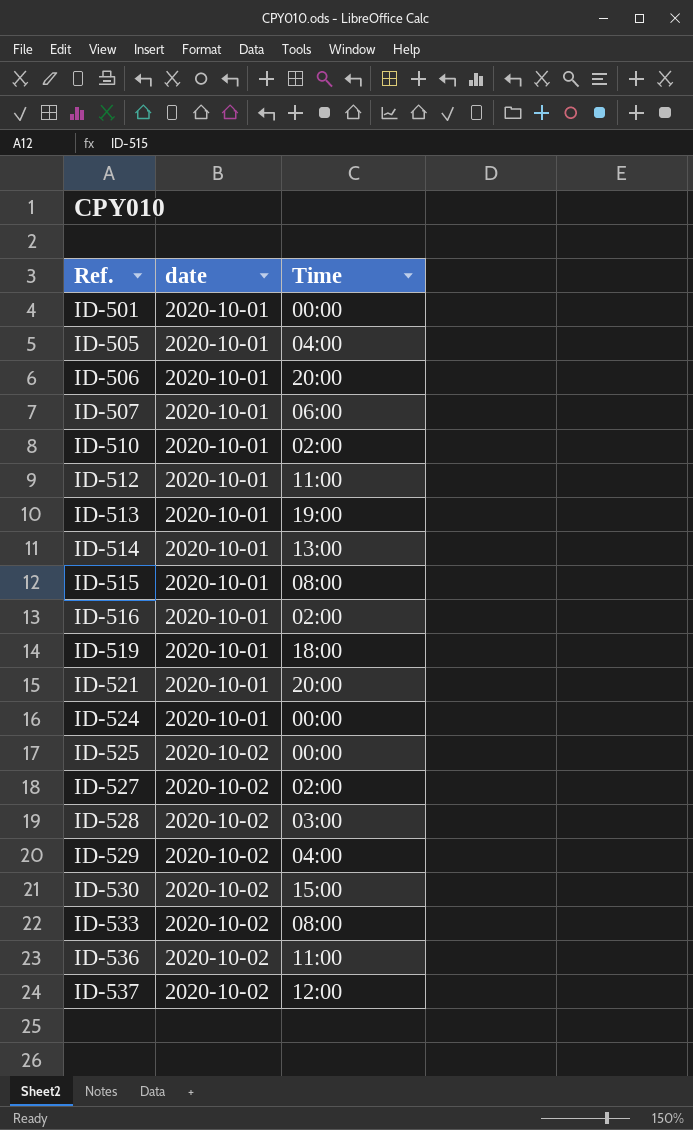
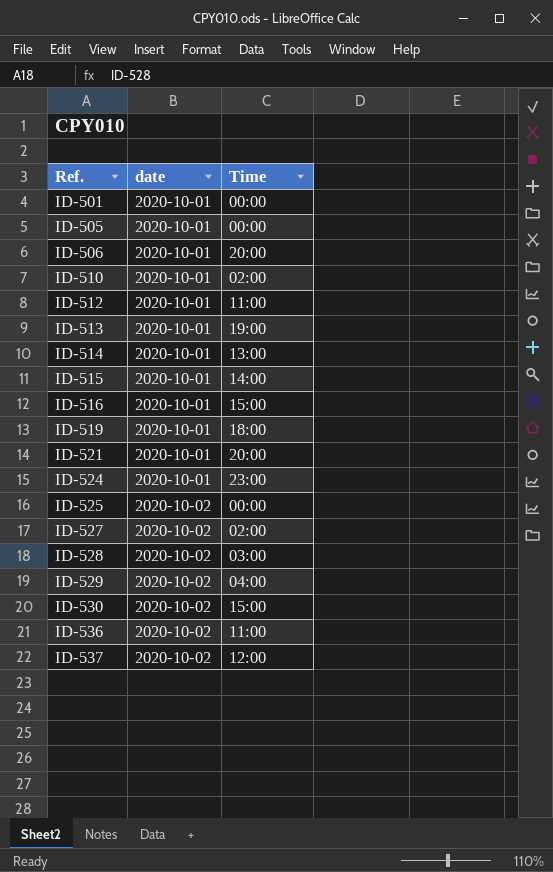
row ID-507: 2020-10-01 | 06:00 -> none
row ID-533: 2020-10-02 | 08:00 -> none
ID-505 | Time: 04:00 -> 00:00
ID-515 | Time: 08:00 -> 14:00
ID-516 | Time: 02:00 -> 15:00
ID-524 | Time: 00:00 -> 23:00

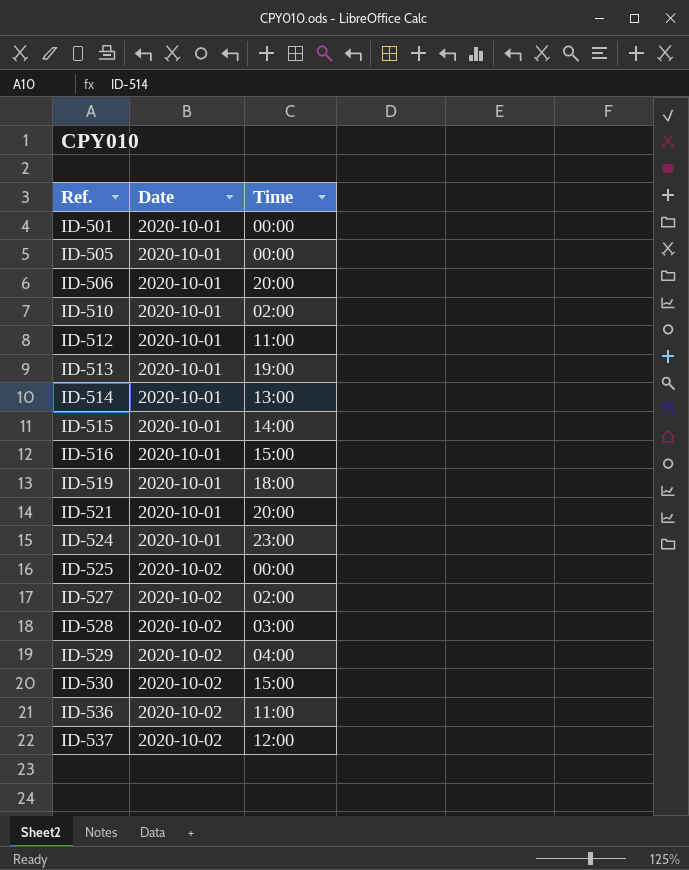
column name: date -> Date

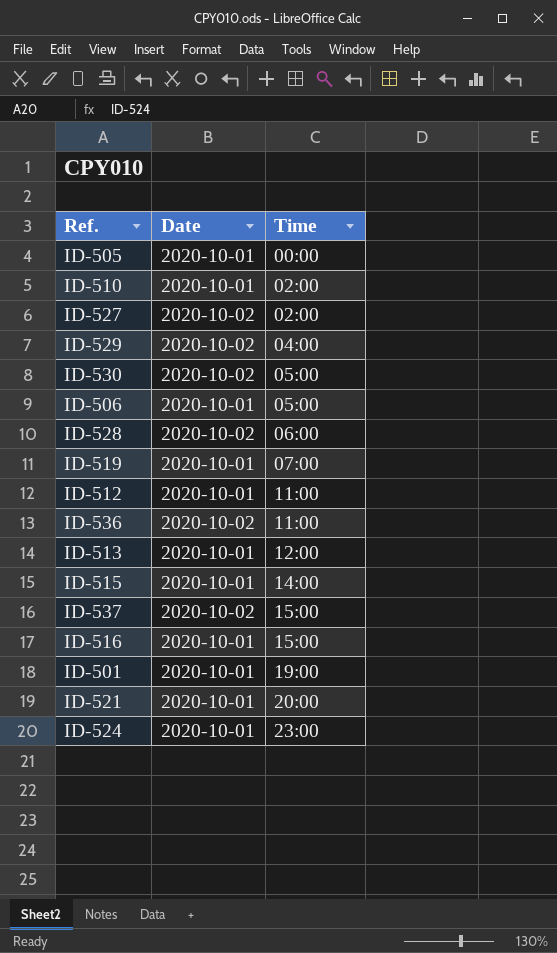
row order: Ref. ascending -> Time ascending
row ID-514: 2020-10-01 | 13:00 -> none
row ID-525: 2020-10-02 | 00:00 -> none
ID-530 | Time: 15:00 -> 05:00
ID-506 | Time: 20:00 -> 05:00
ID-528 | Time: 03:00 -> 06:00
ID-519 | Time: 18:00 -> 07:00
ID-513 | Time: 19:00 -> 12:00
ID-537 | Time: 12:00 -> 15:00
ID-501 | Time: 00:00 -> 19:00

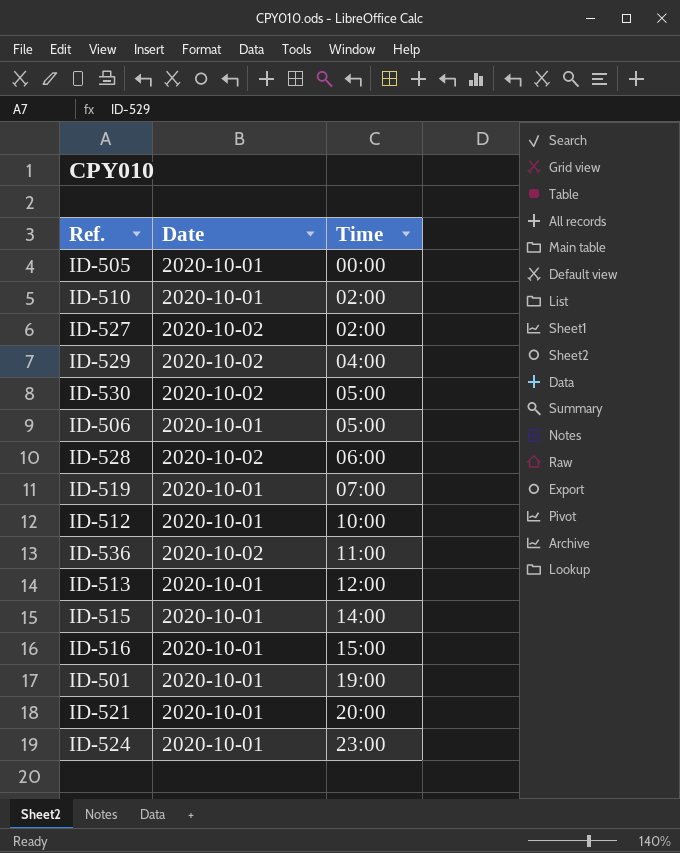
row ID-537: 2020-10-02 | 15:00 -> none
ID-512 | Time: 11:00 -> 10:00

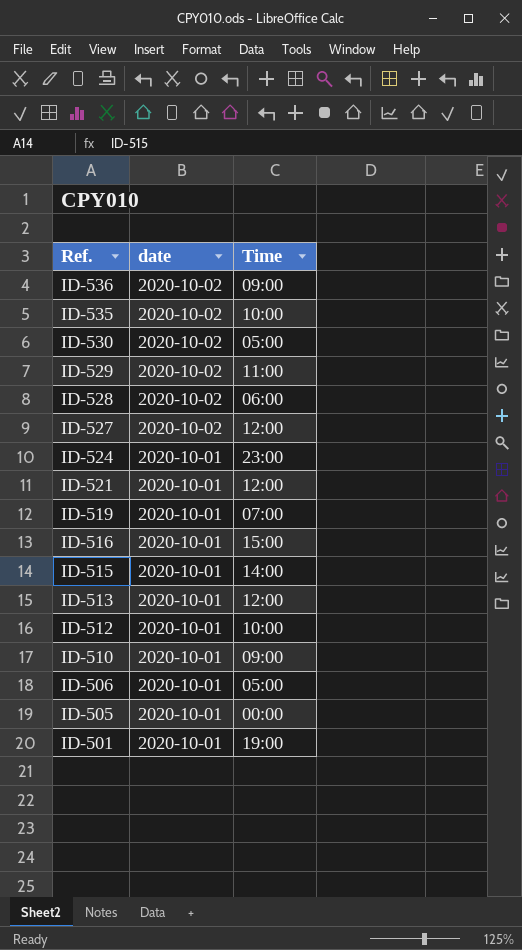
row order: Time ascending -> Ref. descending
column name: Date -> date
ID-536 | Time: 11:00 -> 09:00
row ID-535: none -> 2020-10-02 | 10:00
ID-529 | Time: 04:00 -> 11:00
ID-527 | Time: 02:00 -> 12:00
ID-521 | Time: 20:00 -> 12:00
ID-510 | Time: 02:00 -> 09:00

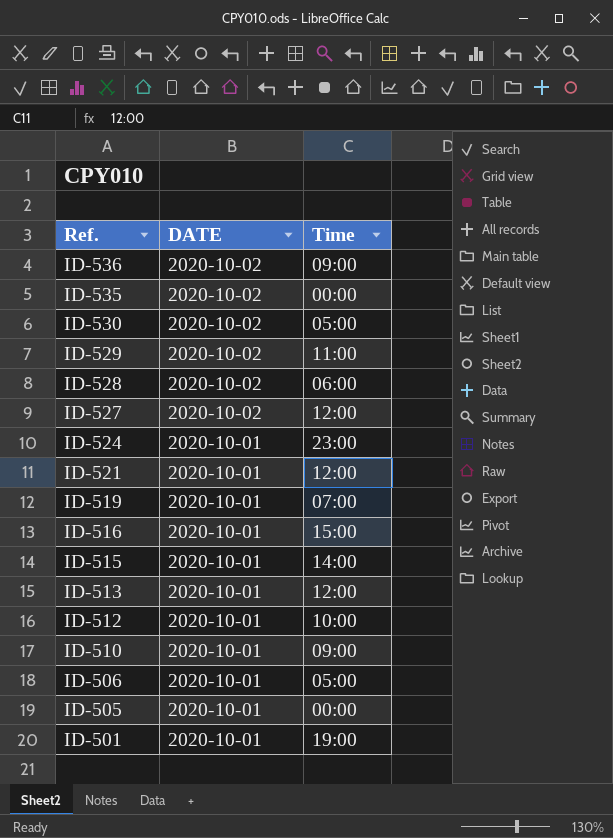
column name: date -> DATE
ID-535 | Time: 10:00 -> 00:00

